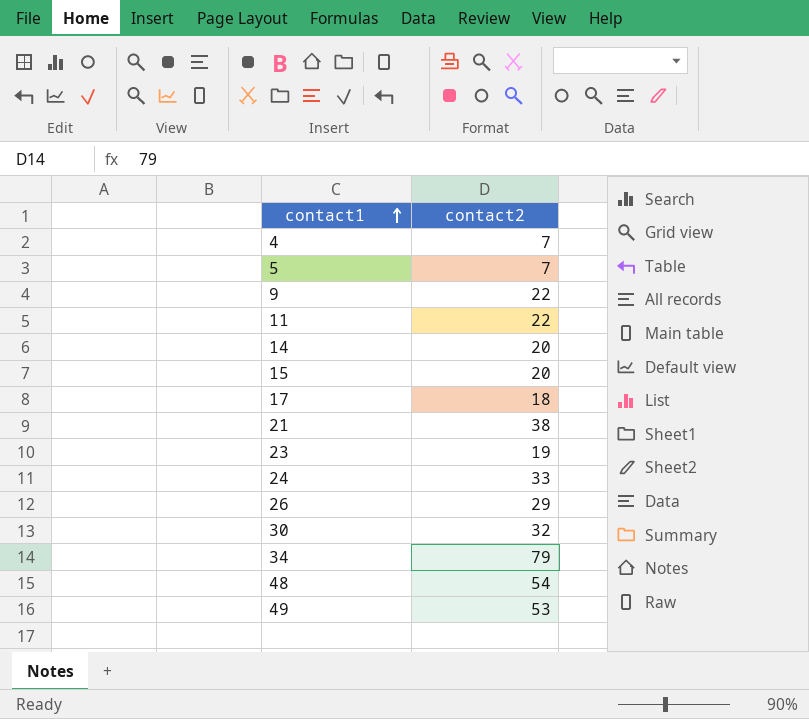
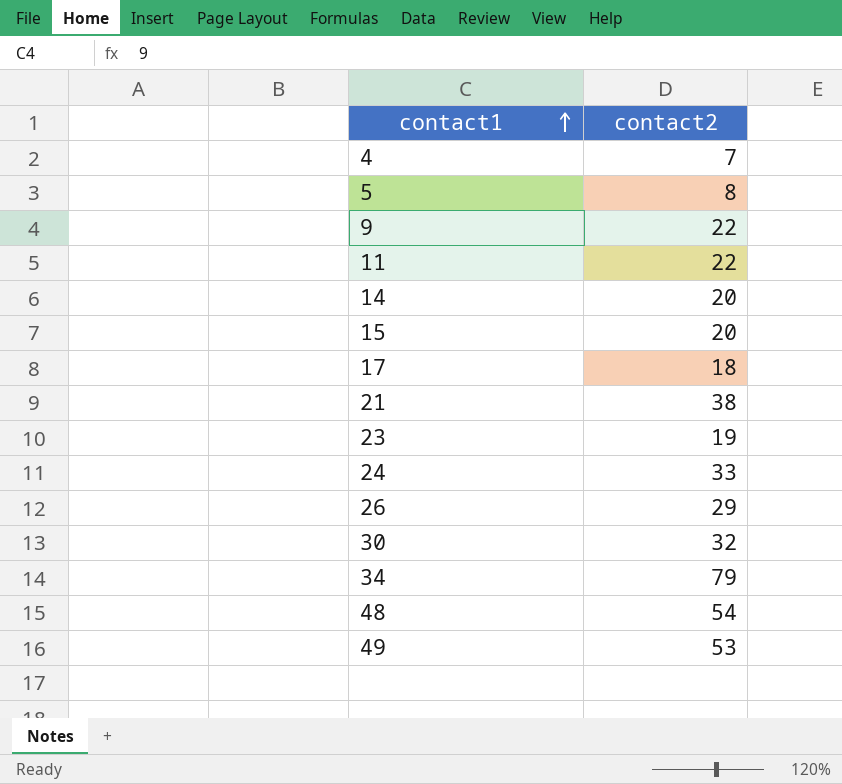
5 | contact2: 7 -> 8

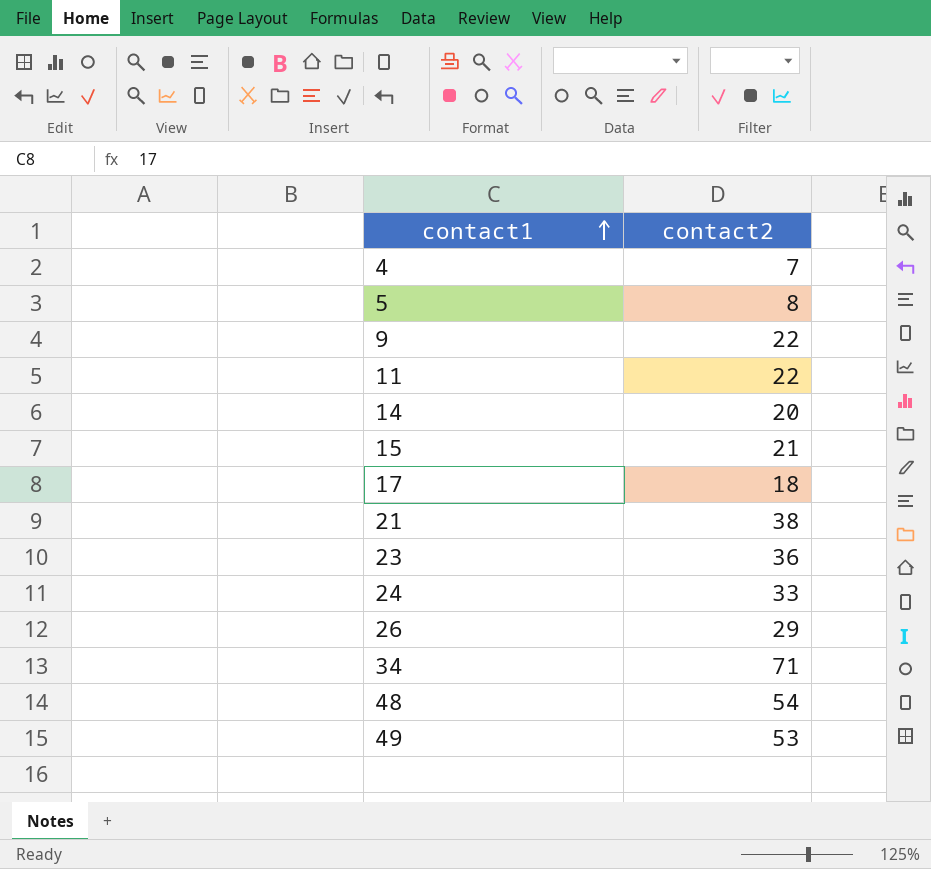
row 30: 32 -> none
15 | contact2: 20 -> 21
23 | contact2: 19 -> 36
34 | contact2: 79 -> 71

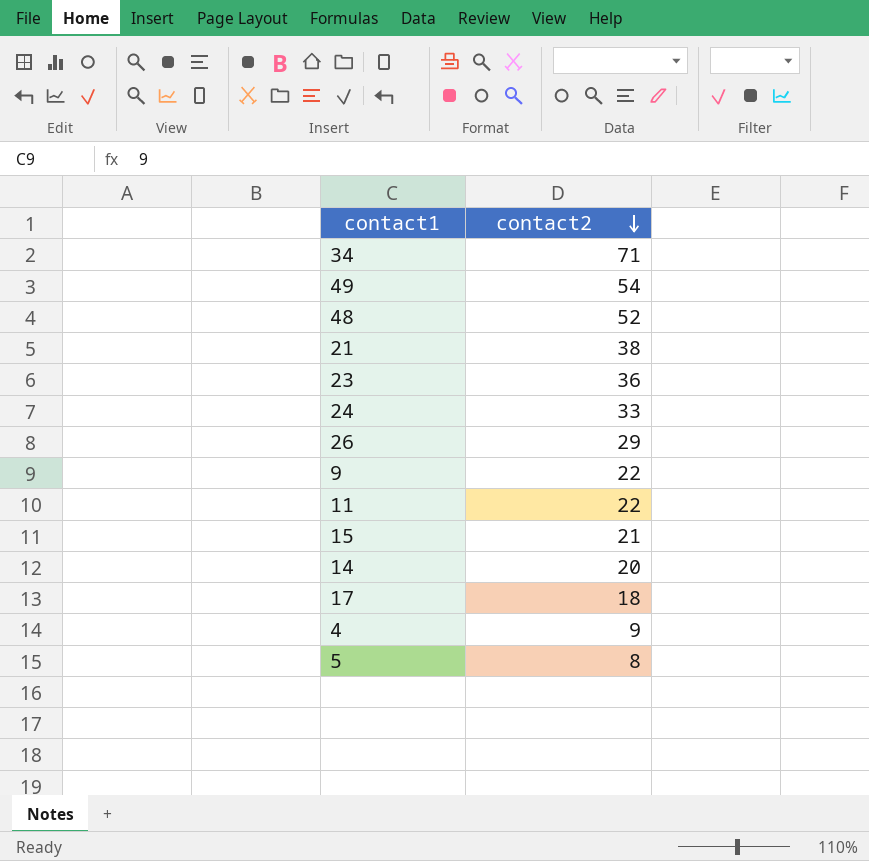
row order: contact1 ascending -> contact2 descending
49 | contact2: 53 -> 54
48 | contact2: 54 -> 52
4 | contact2: 7 -> 9

